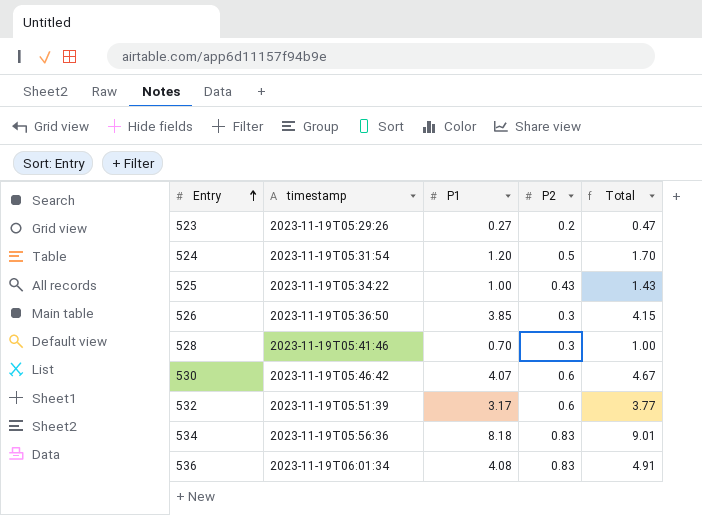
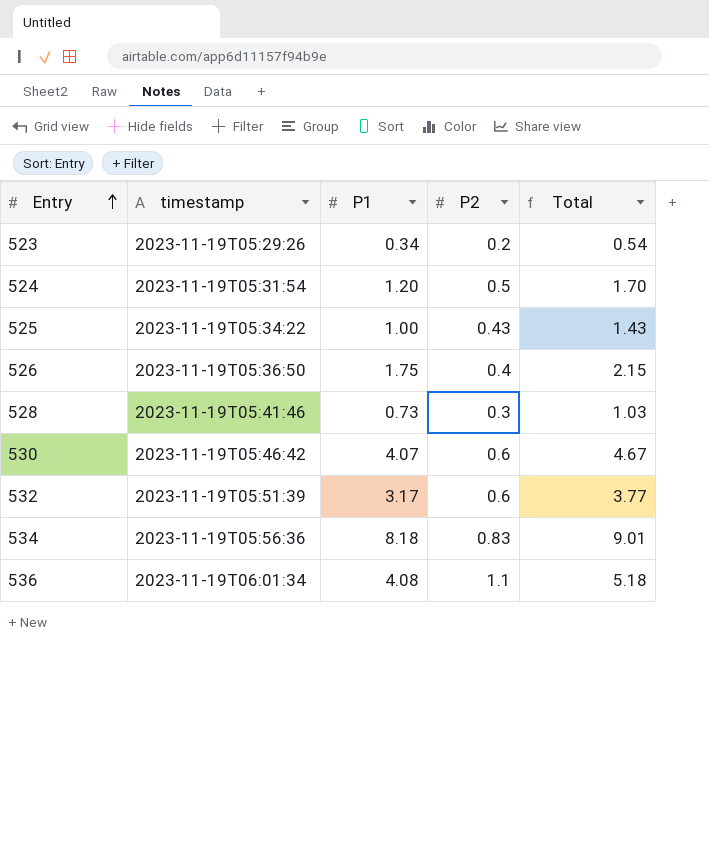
523 | P1: 0.27 -> 0.34
523 | Total: 0.47 -> 0.54
526 | P1: 3.85 -> 1.75
526 | P2: 0.3 -> 0.4
526 | Total: 4.15 -> 2.15
528 | P1: 0.70 -> 0.73
528 | Total: 1.00 -> 1.03
536 | P2: 0.83 -> 1.1
536 | Total: 4.91 -> 5.18

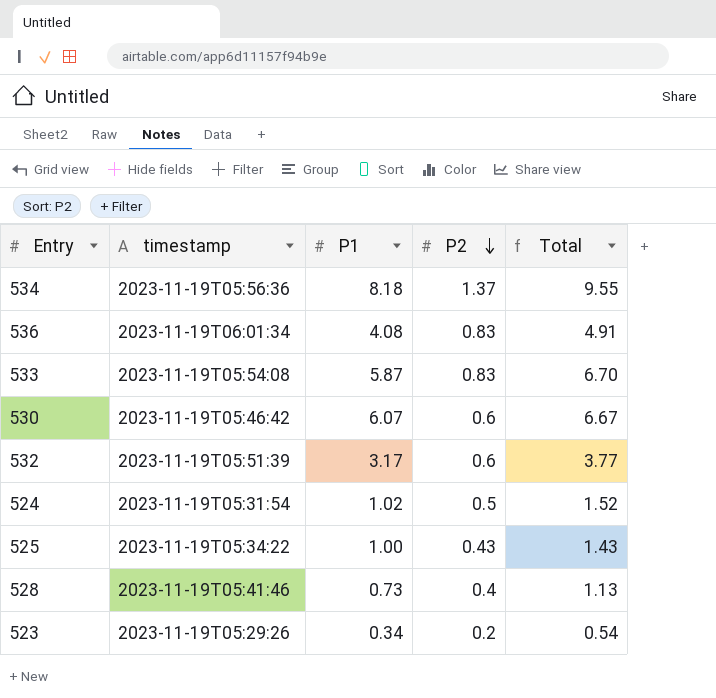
row order: Entry ascending -> P2 descending
row 526: 2023-11-19T05:36:50 | 1.75 | 0.4 | 2.15 -> none
534 | P2: 0.83 -> 1.37
534 | Total: 9.01 -> 9.55
536 | P2: 1.1 -> 0.83
536 | Total: 5.18 -> 4.91
row 533: none -> 2023-11-19T05:54:08 | 5.87 | 0.83 | 6.70
530 | P1: 4.07 -> 6.07
530 | Total: 4.67 -> 6.67
524 | P1: 1.20 -> 1.02
524 | Total: 1.70 -> 1.52
528 | P2: 0.3 -> 0.4
528 | Total: 1.03 -> 1.13

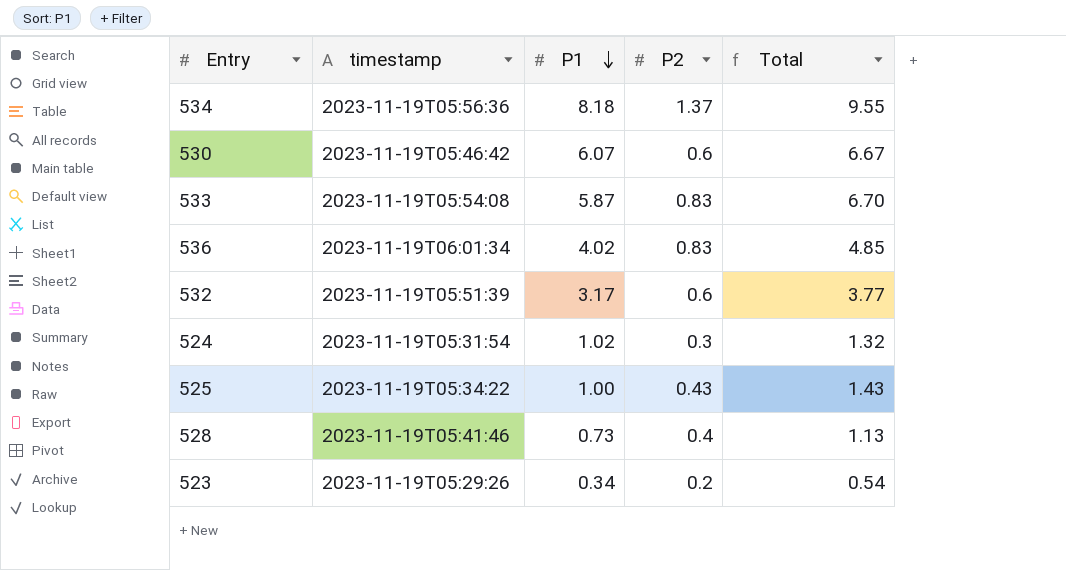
row order: P2 descending -> P1 descending
536 | P1: 4.08 -> 4.02
536 | Total: 4.91 -> 4.85
524 | P2: 0.5 -> 0.3
524 | Total: 1.52 -> 1.32

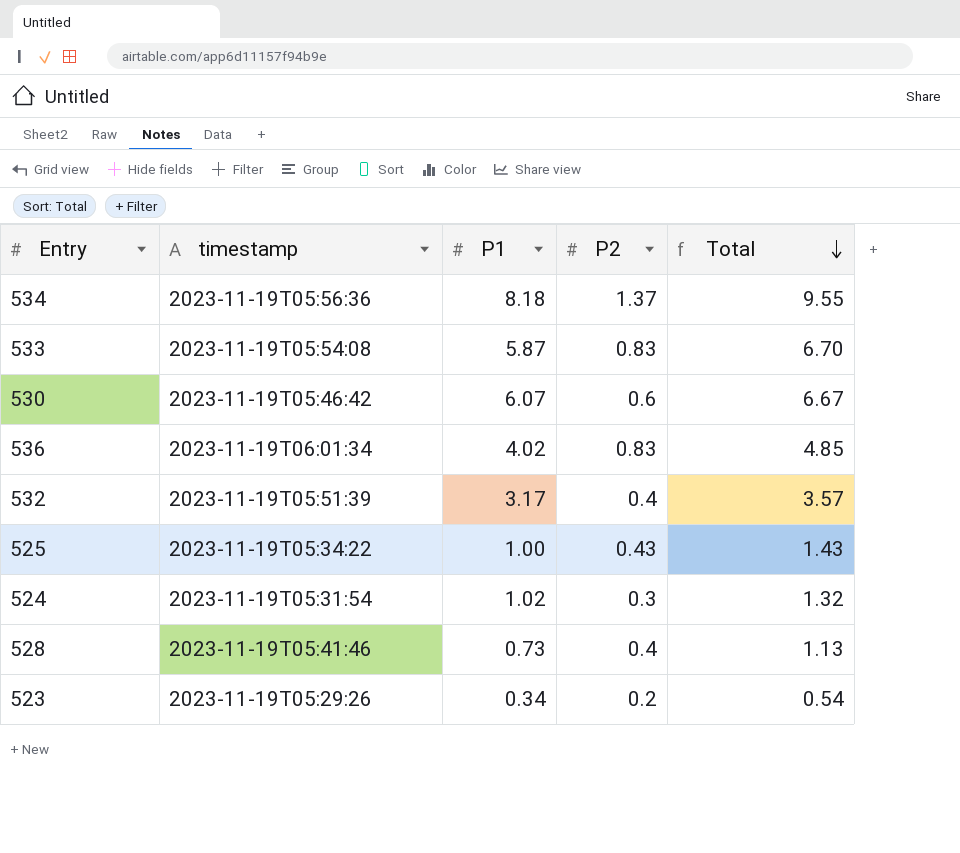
row order: P1 descending -> Total descending
532 | P2: 0.6 -> 0.4
532 | Total: 3.77 -> 3.57

